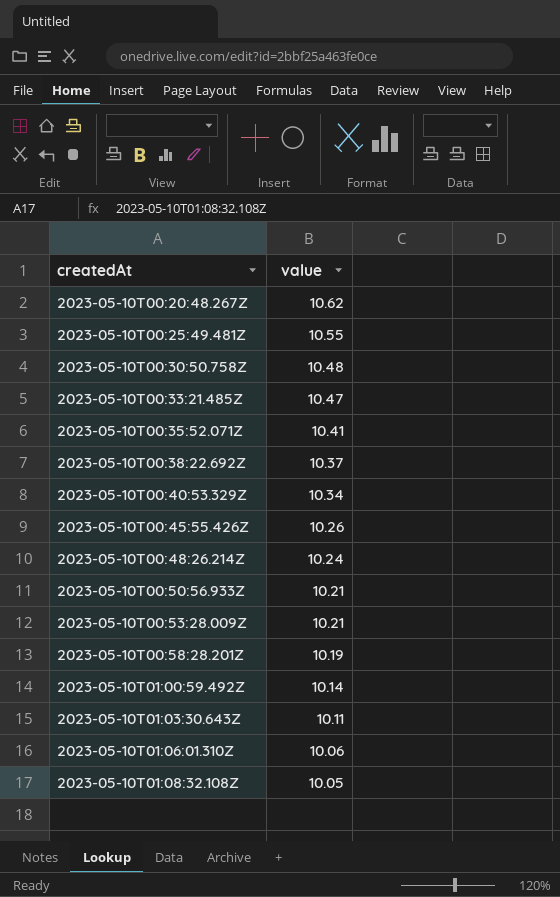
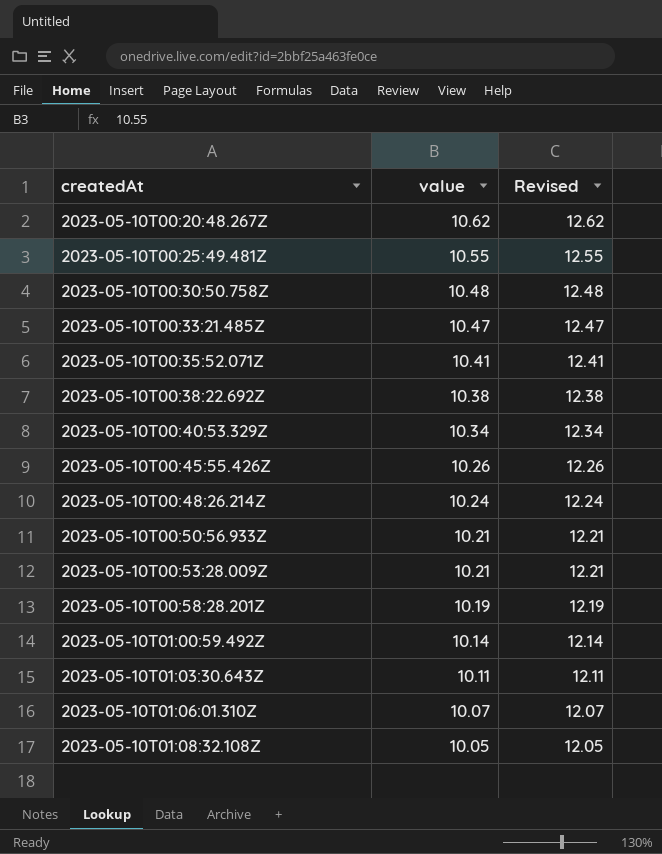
column Revised | formula: none -> [value] + 2
2023-05-10T00:38:22.692Z | value: 10.37 -> 10.38
2023-05-10T01:06:01.310Z | value: 10.06 -> 10.07

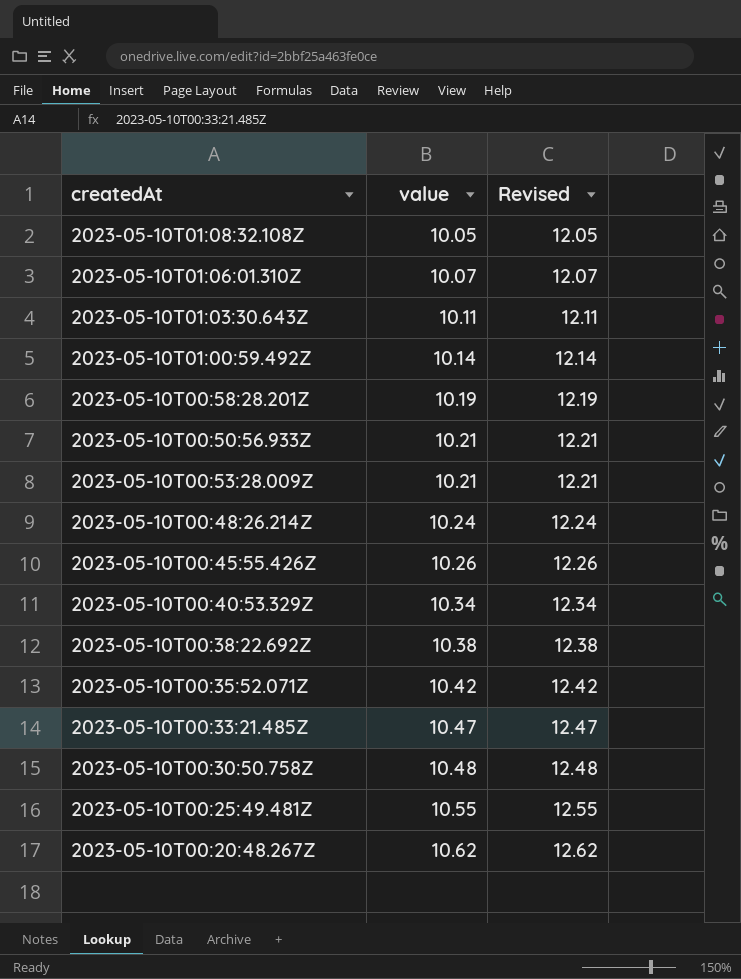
row order: createdAt ascending -> value ascending
2023-05-10T00:35:52.071Z | value: 10.41 -> 10.42
2023-05-10T00:35:52.071Z | Revised: 12.41 -> 12.42

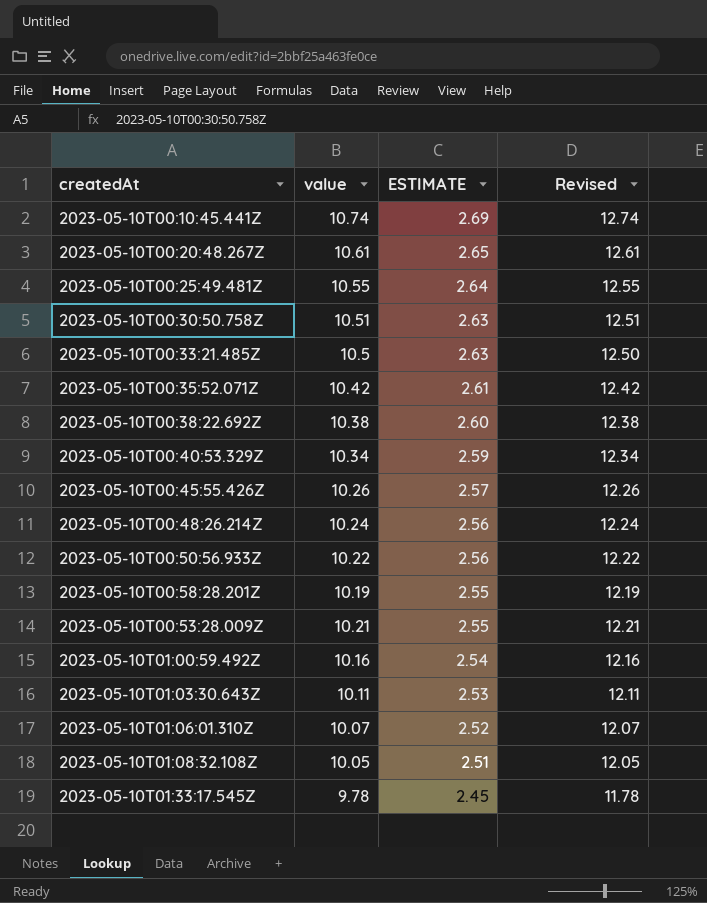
row order: value ascending -> ESTIMATE descending
column ESTIMATE | formula: none -> [value] * 0.25
row 2023-05-10T00:10:45.441Z: none -> 10.74 | 2.69 | 12.74
2023-05-10T00:20:48.267Z | value: 10.62 -> 10.61
2023-05-10T00:20:48.267Z | Revised: 12.62 -> 12.61
2023-05-10T00:30:50.758Z | value: 10.48 -> 10.51
2023-05-10T00:30:50.758Z | Revised: 12.48 -> 12.51
2023-05-10T00:33:21.485Z | value: 10.47 -> 10.5
2023-05-10T00:33:21.485Z | Revised: 12.47 -> 12.50
2023-05-10T00:50:56.933Z | value: 10.21 -> 10.22
2023-05-10T00:50:56.933Z | Revised: 12.21 -> 12.22
2023-05-10T01:00:59.492Z | value: 10.14 -> 10.16
2023-05-10T01:00:59.492Z | Revised: 12.14 -> 12.16
row 2023-05-10T01:33:17.545Z: none -> 9.78 | 2.45 | 11.78

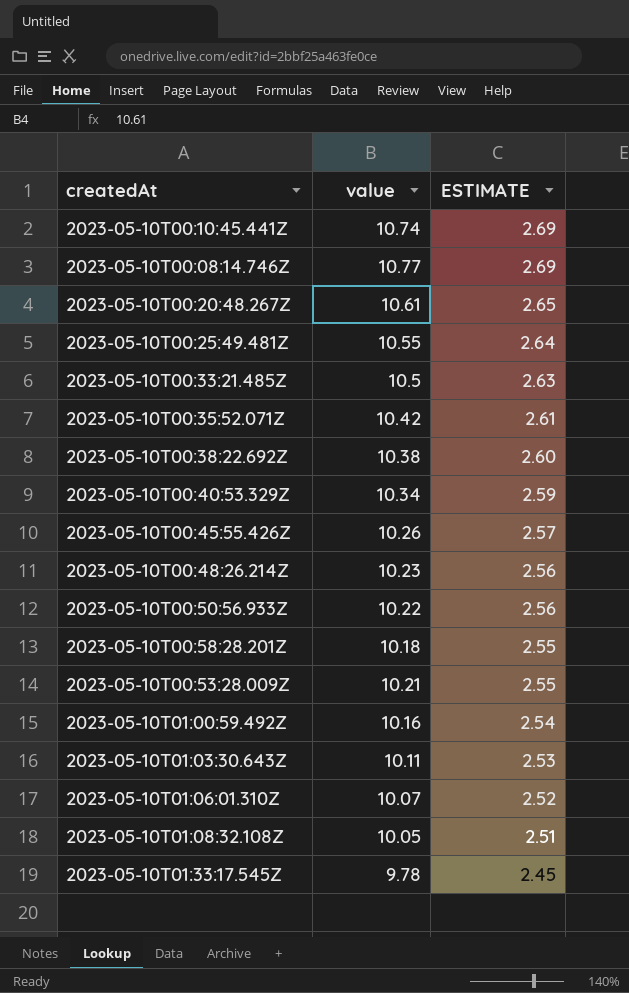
column Revised | formula: [value] + 2 -> none
row 2023-05-10T00:30:50.758Z: 10.51 | 2.63 | 12.51 -> none
row 2023-05-10T00:08:14.746Z: none -> 10.77 | 2.69
2023-05-10T00:48:26.214Z | value: 10.24 -> 10.23
2023-05-10T00:58:28.201Z | value: 10.19 -> 10.18

